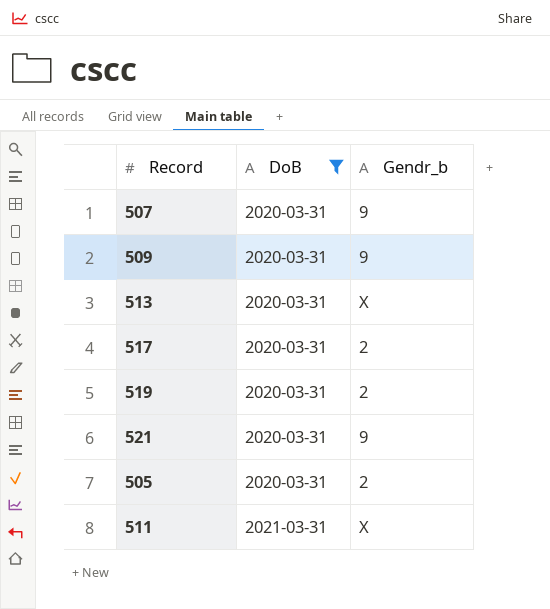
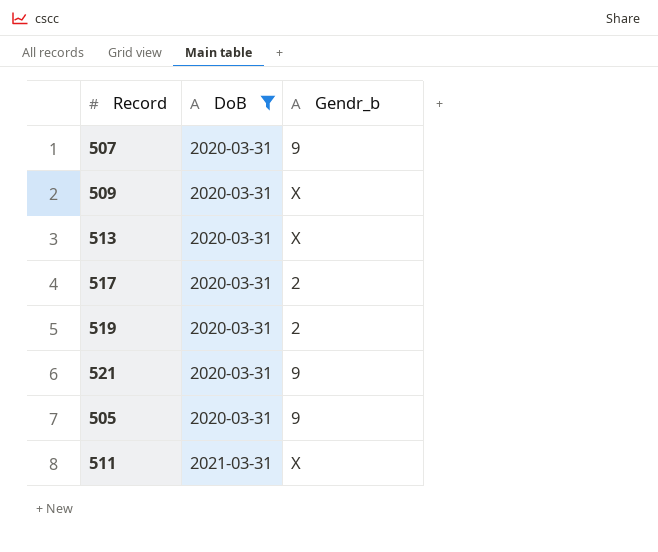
509 | Gendr_b: 9 -> X
505 | Gendr_b: 2 -> 9

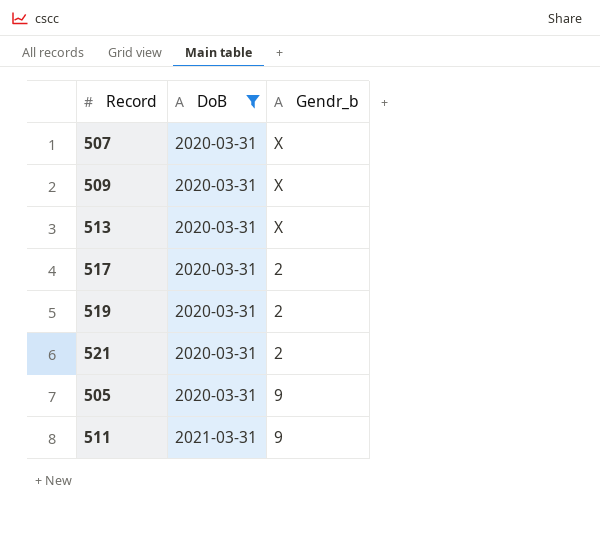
507 | Gendr_b: 9 -> X
521 | Gendr_b: 9 -> 2
511 | Gendr_b: X -> 9

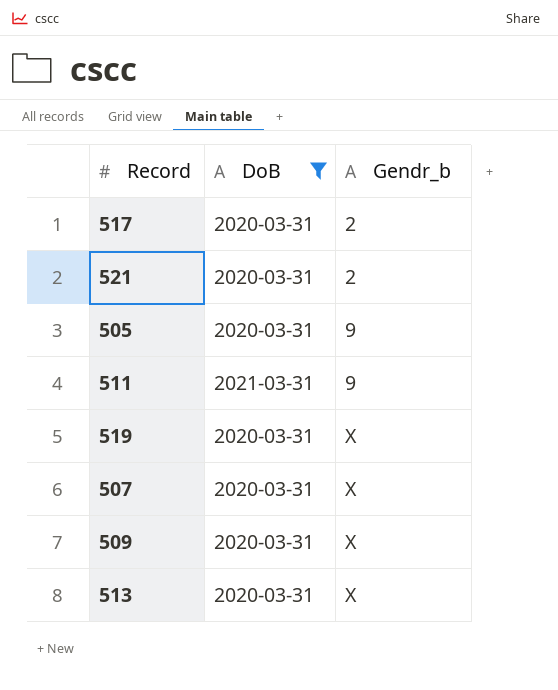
row order: DoB ascending -> Gendr_b ascending
519 | Gendr_b: 2 -> X

